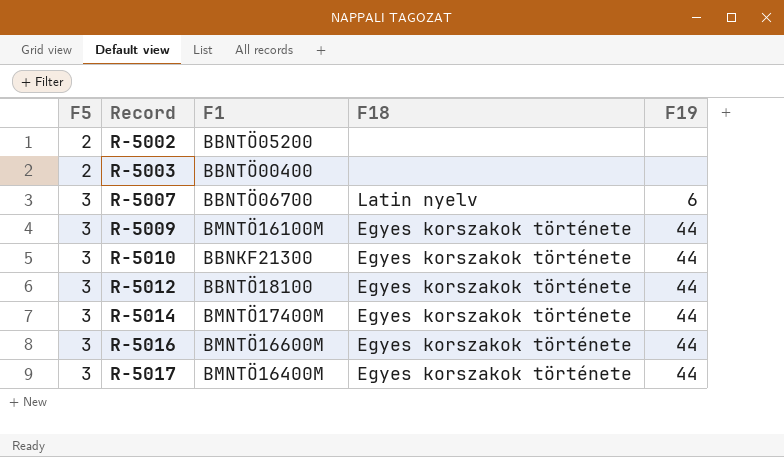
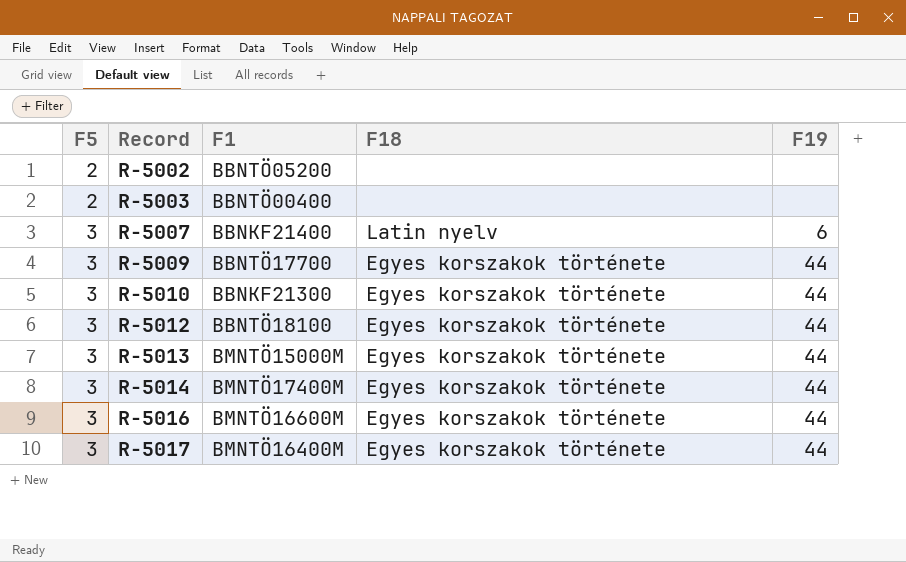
R-5007 | F1: BBNTÖ06700 -> BBNKF21400
R-5009 | F1: BMNTÖ16100M -> BBNTÖ17700
row R-5013: none -> 3 | BMNTÖ15000M | Egyes korszakok története | 44

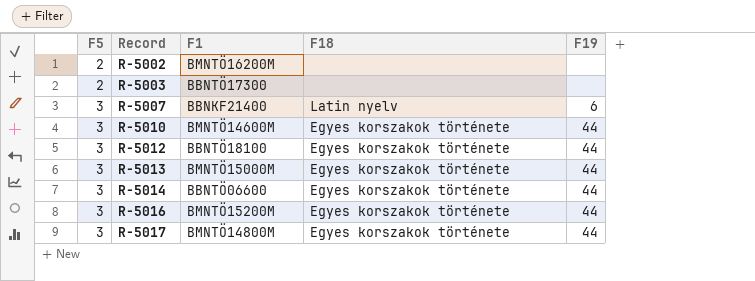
row R-5009: 3 | BBNTÖ17700 | Egyes korszakok története | 44 -> none
R-5002 | F1: BBNTÖ05200 -> BMNTÖ16200M
R-5003 | F1: BBNTÖ00400 -> BBNTÖ17300
R-5010 | F1: BBNKF21300 -> BMNTÖ14600M
R-5014 | F1: BMNTÖ17400M -> BBNTÖ06600
R-5016 | F1: BMNTÖ16600M -> BMNTÖ15200M
R-5017 | F1: BMNTÖ16400M -> BMNTÖ14800M

